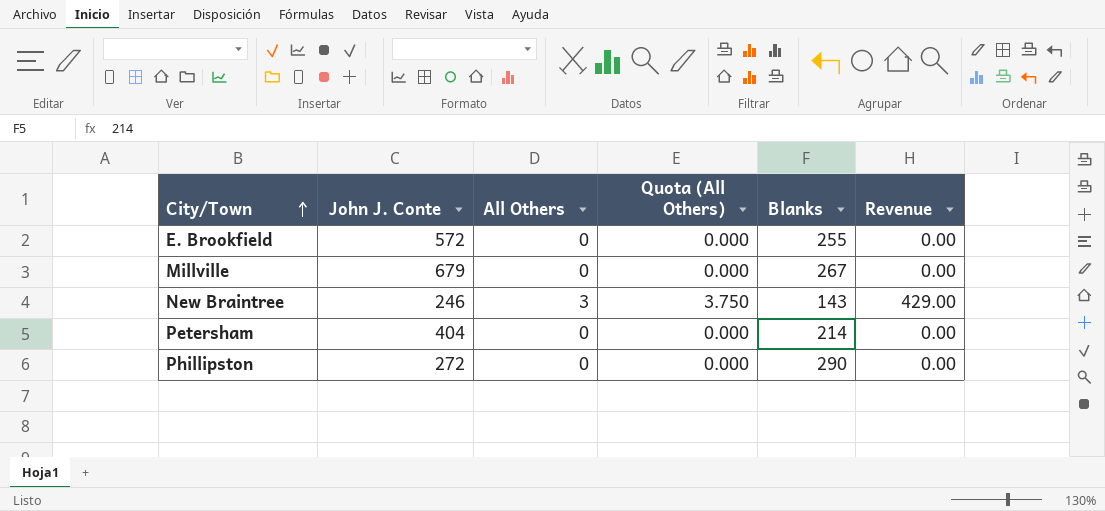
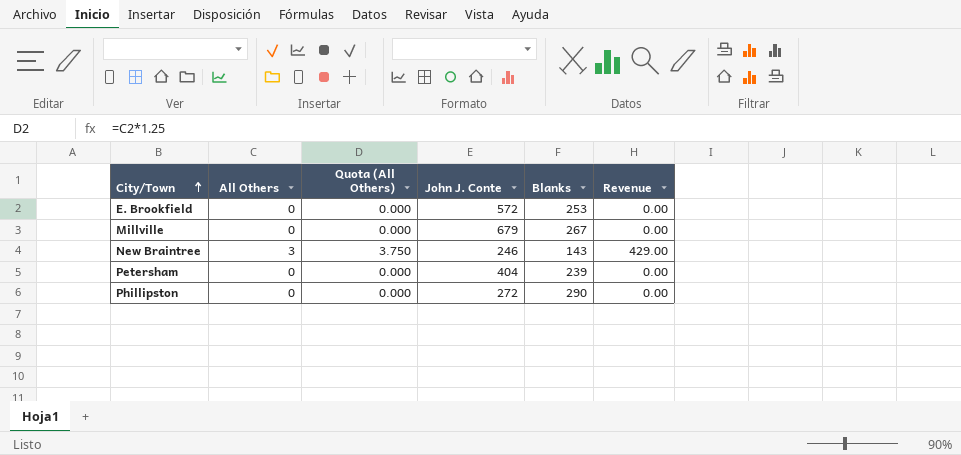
column John J. Conte | position: 2 -> 4
E. Brookfield | Blanks: 255 -> 253
Petersham | Blanks: 214 -> 239

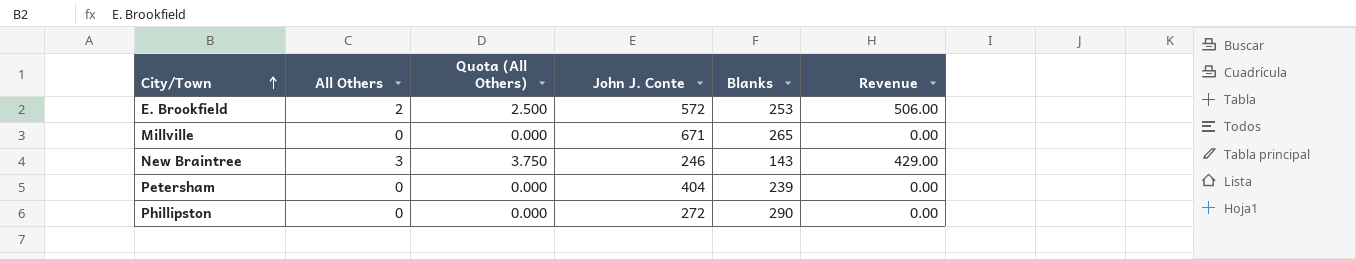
E. Brookfield | All Others: 0 -> 2
E. Brookfield | Quota (All Others): 0.000 -> 2.500
E. Brookfield | Revenue: 0.00 -> 506.00
Millville | John J. Conte: 679 -> 671
Millville | Blanks: 267 -> 265

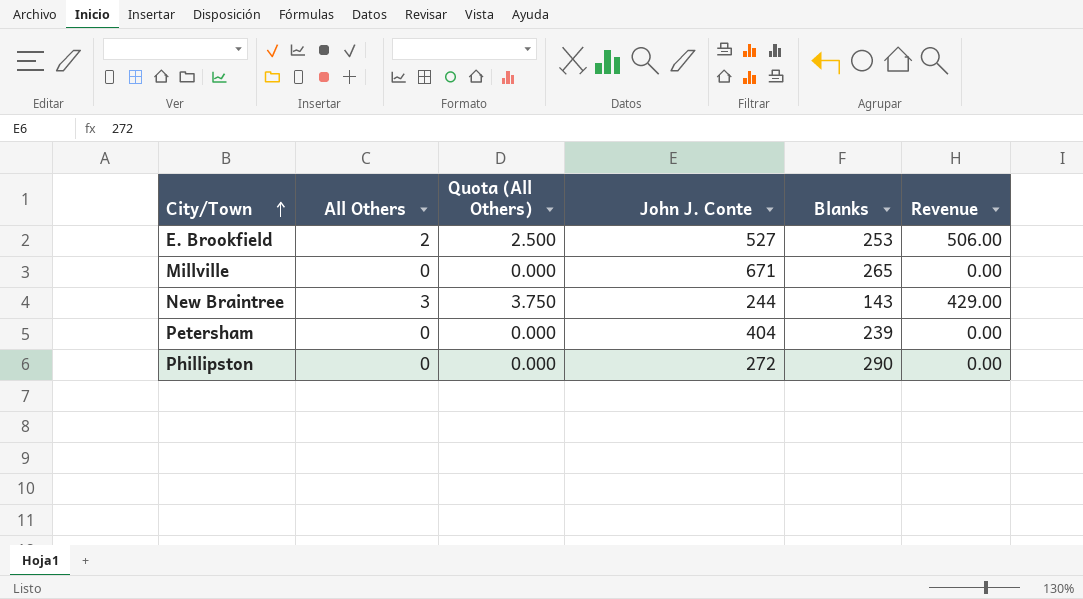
E. Brookfield | John J. Conte: 572 -> 527
New Braintree | John J. Conte: 246 -> 244

